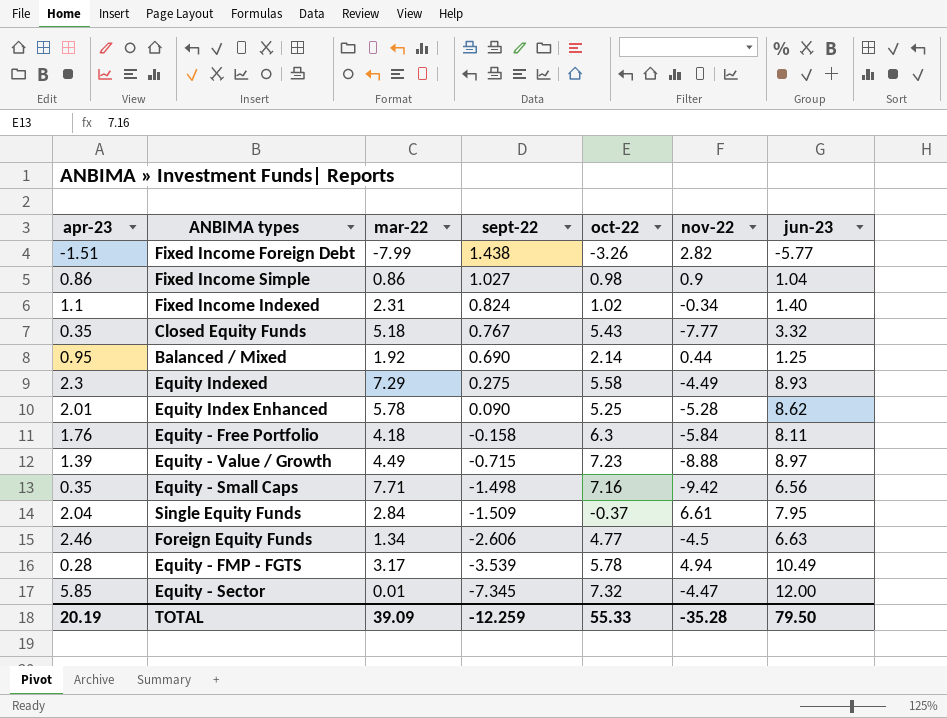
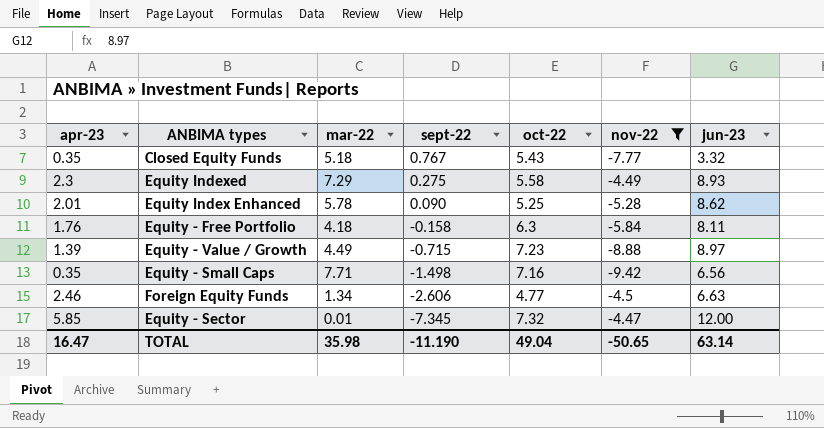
filter: none -> nov-22 <= -4.47
TOTAL | apr-23: 20.19 -> 16.47
TOTAL | mar-22: 39.09 -> 35.98
TOTAL | sept-22: -12.259 -> -11.190
TOTAL | oct-22: 55.33 -> 49.04
TOTAL | nov-22: -35.28 -> -50.65
TOTAL | jun-23: 79.50 -> 63.14

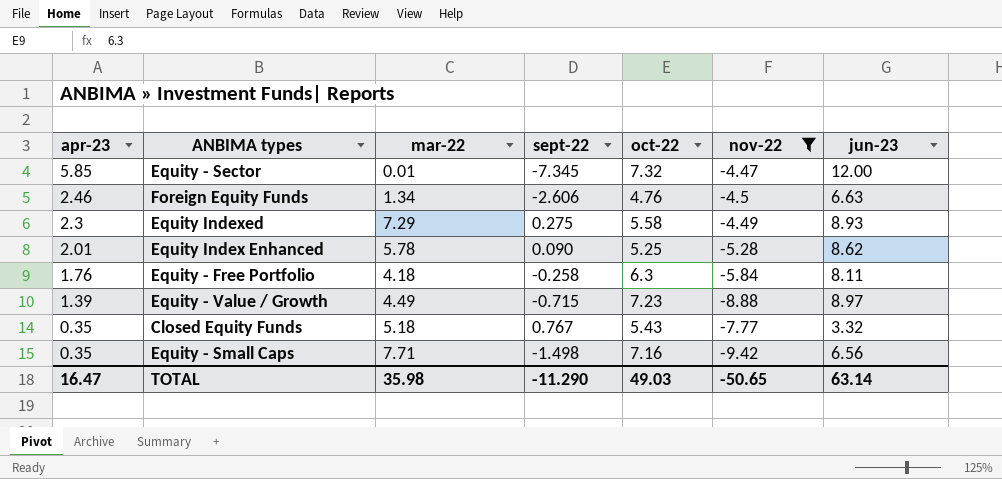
row order: sept-22 descending -> apr-23 descending
Foreign Equity Funds | oct-22: 4.77 -> 4.76
Equity - Free Portfolio | sept-22: -0.158 -> -0.258
TOTAL | sept-22: -11.190 -> -11.290
TOTAL | oct-22: 49.04 -> 49.03

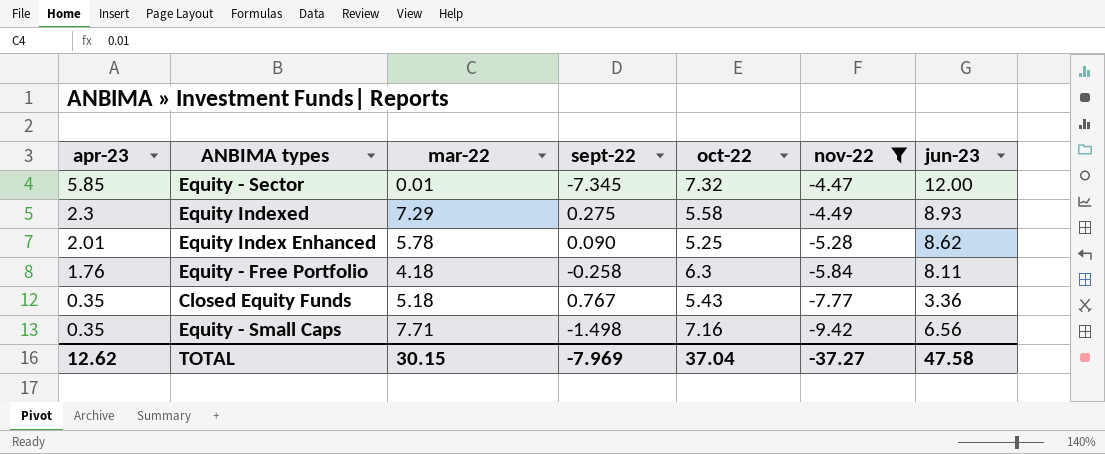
row Foreign Equity Funds: 2.46 | 1.34 | -2.606 | 4.76 | -4.5 | 6.63 -> none
row Equity - Value / Growth: 1.39 | 4.49 | -0.715 | 7.23 | -8.88 | 8.97 -> none
Closed Equity Funds | jun-23: 3.32 -> 3.36
TOTAL | apr-23: 16.47 -> 12.62
TOTAL | mar-22: 35.98 -> 30.15
TOTAL | sept-22: -11.290 -> -7.969
TOTAL | oct-22: 49.03 -> 37.04
TOTAL | nov-22: -50.65 -> -37.27
TOTAL | jun-23: 63.14 -> 47.58

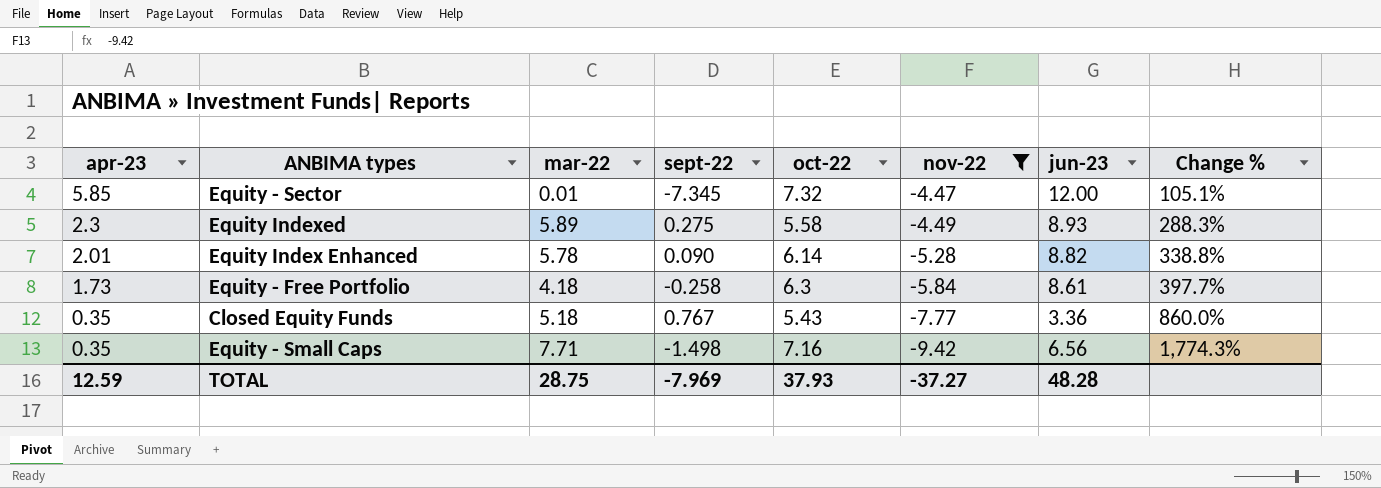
column Change % | formula: none -> ([jun-23] - [apr-23]) / [apr-23]
Equity Indexed | mar-22: 7.29 -> 5.89
Equity Index Enhanced | oct-22: 5.25 -> 6.14
Equity Index Enhanced | jun-23: 8.62 -> 8.82
Equity - Free Portfolio | apr-23: 1.76 -> 1.73
Equity - Free Portfolio | jun-23: 8.11 -> 8.61
TOTAL | apr-23: 12.62 -> 12.59
TOTAL | mar-22: 30.15 -> 28.75
TOTAL | oct-22: 37.04 -> 37.93
TOTAL | jun-23: 47.58 -> 48.28

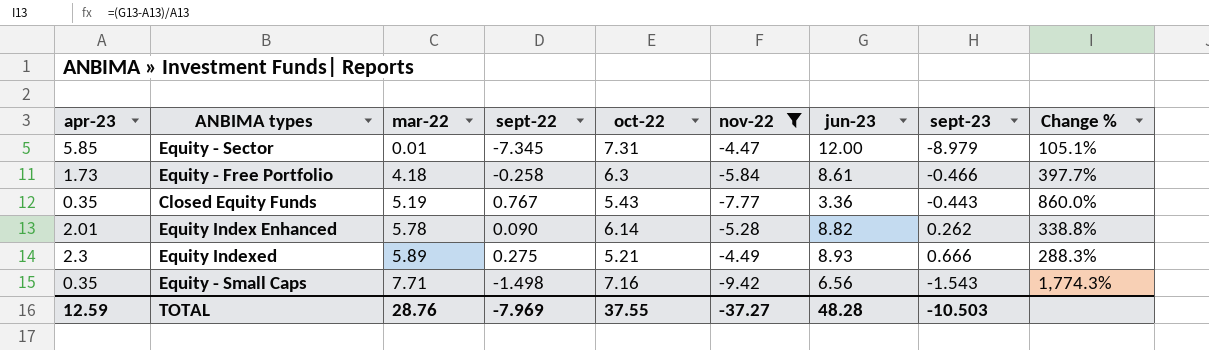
row order: apr-23 descending -> mar-22 ascending
column sept-23 | position: none -> 8
Equity - Sector | oct-22: 7.32 -> 7.31
Closed Equity Funds | mar-22: 5.18 -> 5.19
Equity Indexed | oct-22: 5.58 -> 5.21
TOTAL | mar-22: 28.75 -> 28.76
TOTAL | oct-22: 37.93 -> 37.55

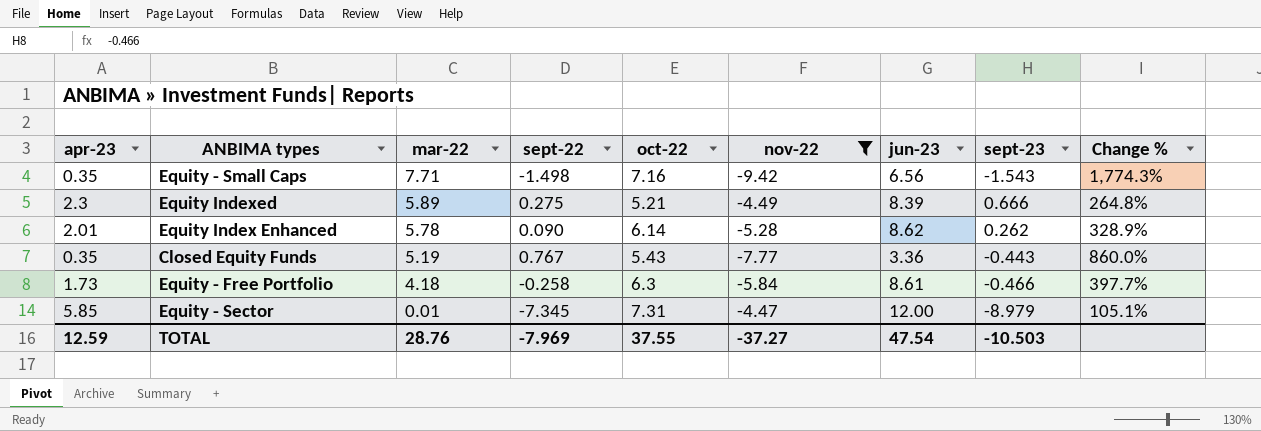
row order: mar-22 ascending -> mar-22 descending
Equity Indexed | jun-23: 8.93 -> 8.39
Equity Indexed | Change %: 288.3% -> 264.8%
Equity Index Enhanced | jun-23: 8.82 -> 8.62
Equity Index Enhanced | Change %: 338.8% -> 328.9%
TOTAL | jun-23: 48.28 -> 47.54

